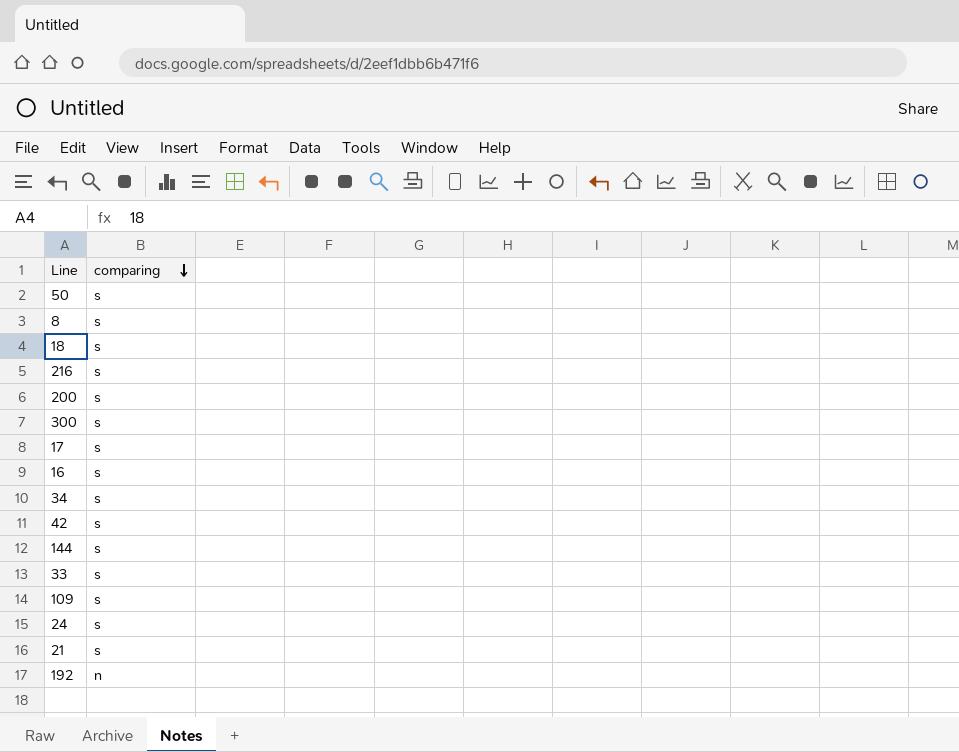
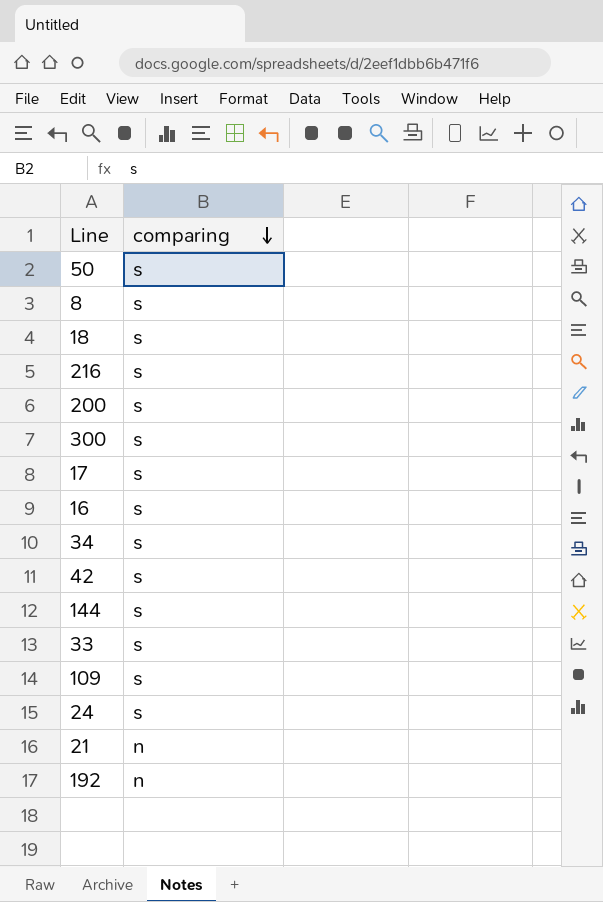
21 | comparing: s -> n

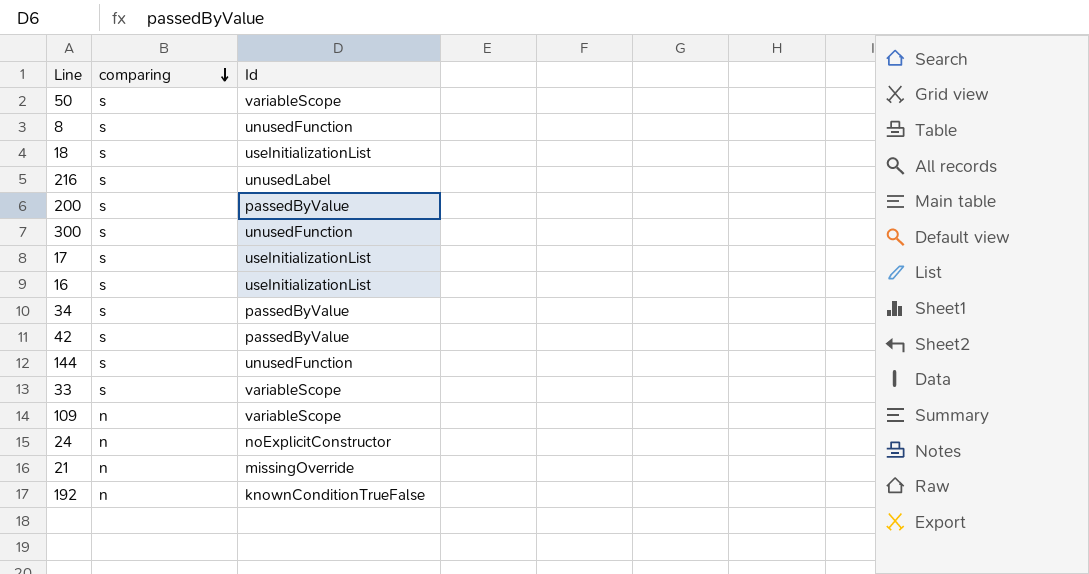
column Id | position: none -> 3
109 | comparing: s -> n
24 | comparing: s -> n

